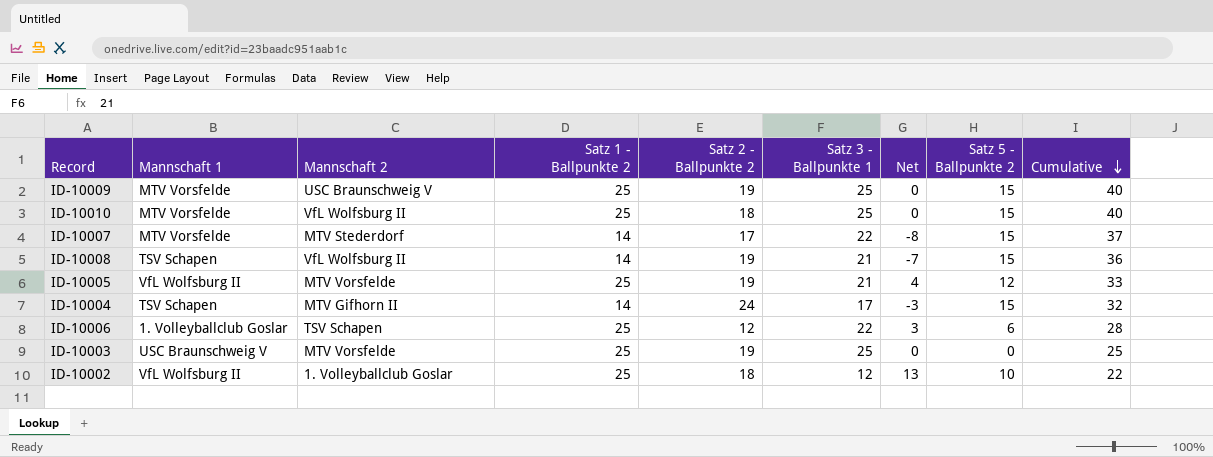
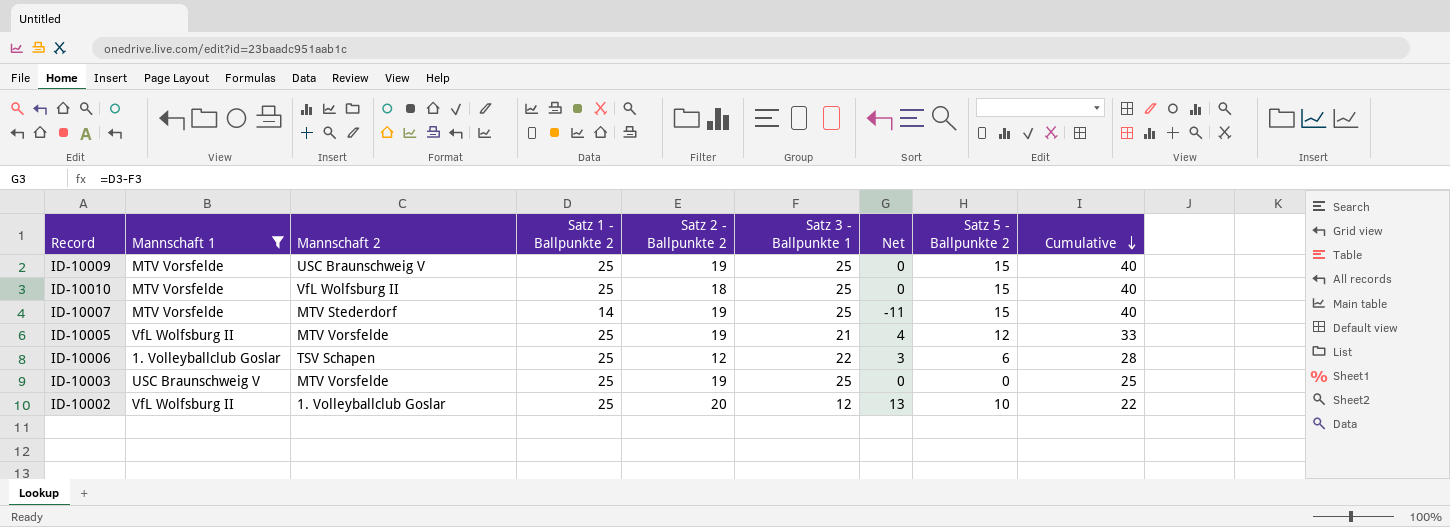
filter: none -> Mannschaft 1 != TSV Schapen
ID-10007 | Satz 2 - Ballpunkte 2: 17 -> 19
ID-10007 | Satz 3 - Ballpunkte 1: 22 -> 25
ID-10007 | Net: -8 -> -11
ID-10007 | Cumulative: 37 -> 40
ID-10002 | Satz 2 - Ballpunkte 2: 18 -> 20

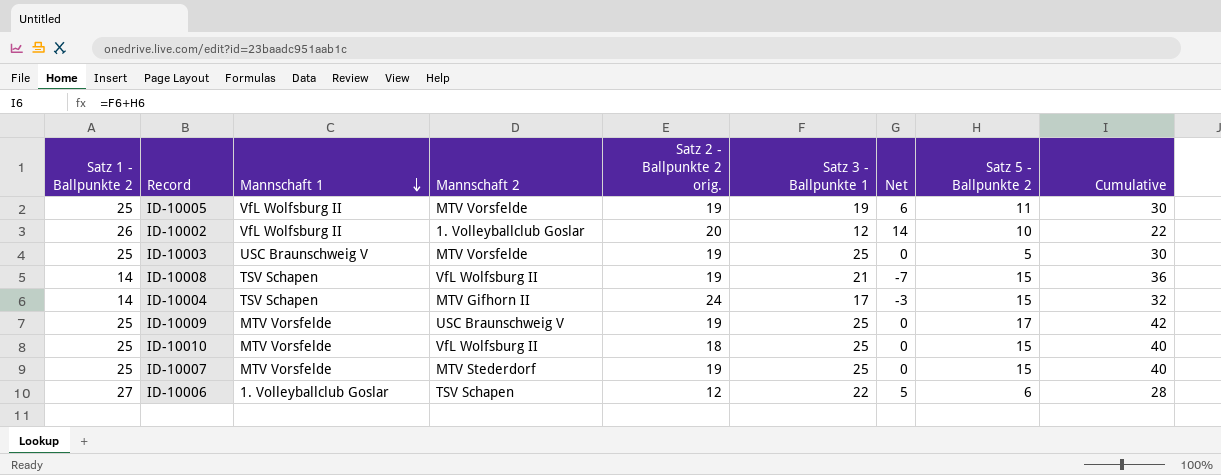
filter: Mannschaft 1 != TSV Schapen -> none
row order: Cumulative descending -> Mannschaft 1 descending
column Satz 1 - Ballpunkte 2 | position: 4 -> 1
column name: Satz 2 - Ballpunkte 2 -> Satz 2 - Ballpunkte 2 orig.
ID-10005 | Satz 3 - Ballpunkte 1: 21 -> 19
ID-10005 | Net: 4 -> 6
ID-10005 | Satz 5 - Ballpunkte 2: 12 -> 11
ID-10005 | Cumulative: 33 -> 30
ID-10002 | Satz 1 - Ballpunkte 2: 25 -> 26
ID-10002 | Net: 13 -> 14
ID-10003 | Satz 5 - Ballpunkte 2: 0 -> 5
ID-10003 | Cumulative: 25 -> 30
ID-10009 | Satz 5 - Ballpunkte 2: 15 -> 17
ID-10009 | Cumulative: 40 -> 42
ID-10007 | Satz 1 - Ballpunkte 2: 14 -> 25
ID-10007 | Net: -11 -> 0
ID-10006 | Satz 1 - Ballpunkte 2: 25 -> 27
ID-10006 | Net: 3 -> 5

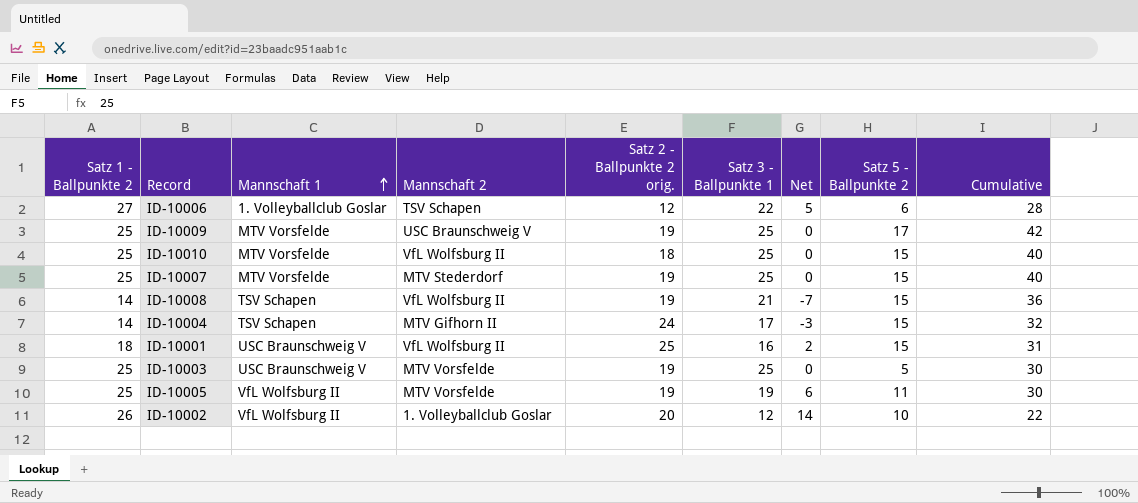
row order: Mannschaft 1 descending -> Mannschaft 1 ascending
row ID-10001: none -> 18 | USC Braunschweig V | VfL Wolfsburg II | 25 | 16 | 2 | 15 | 31

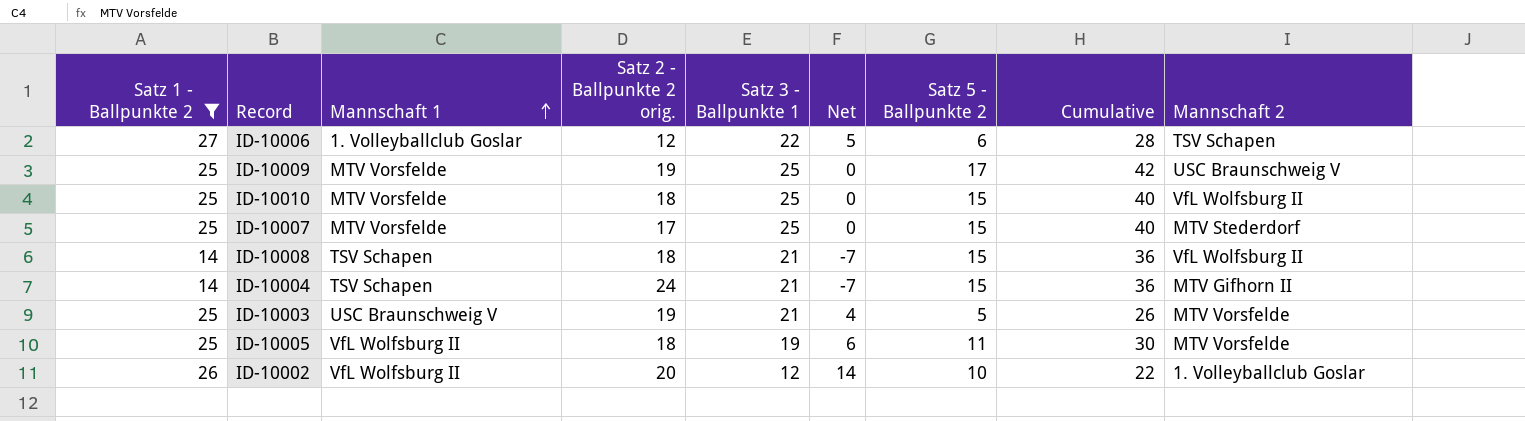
filter: none -> Satz 1 - Ballpunkte 2 != 18
column Mannschaft 2 | position: 4 -> 9
ID-10007 | Satz 2 - Ballpunkte 2 orig.: 19 -> 17
ID-10008 | Satz 2 - Ballpunkte 2 orig.: 19 -> 18
ID-10004 | Satz 3 - Ballpunkte 1: 17 -> 21
ID-10004 | Net: -3 -> -7
ID-10004 | Cumulative: 32 -> 36
ID-10003 | Satz 3 - Ballpunkte 1: 25 -> 21
ID-10003 | Net: 0 -> 4
ID-10003 | Cumulative: 30 -> 26
ID-10005 | Satz 2 - Ballpunkte 2 orig.: 19 -> 18

